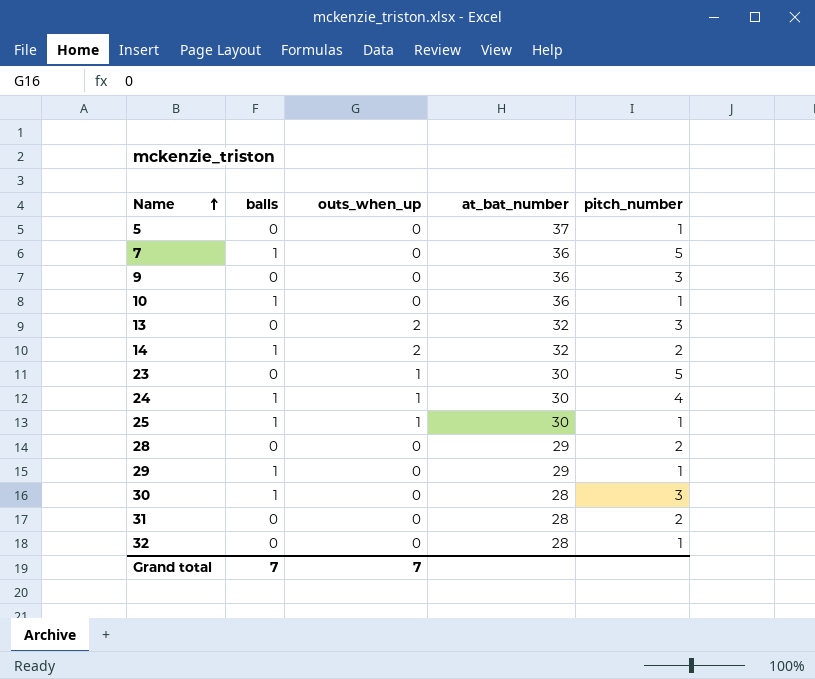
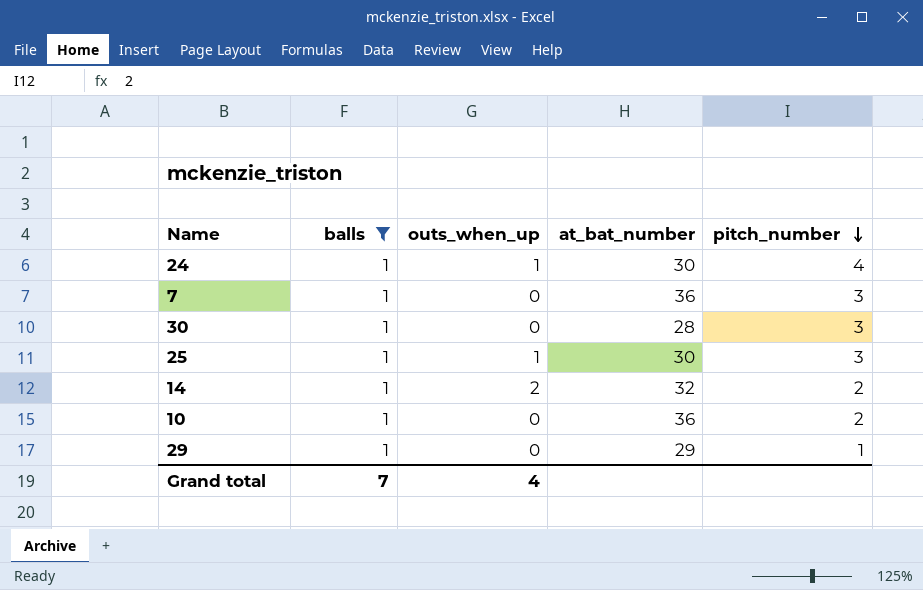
filter: none -> balls = 1
row order: Name ascending -> pitch_number descending
7 | pitch_number: 5 -> 3
25 | pitch_number: 1 -> 3
10 | pitch_number: 1 -> 2
Grand total | outs_when_up: 7 -> 4

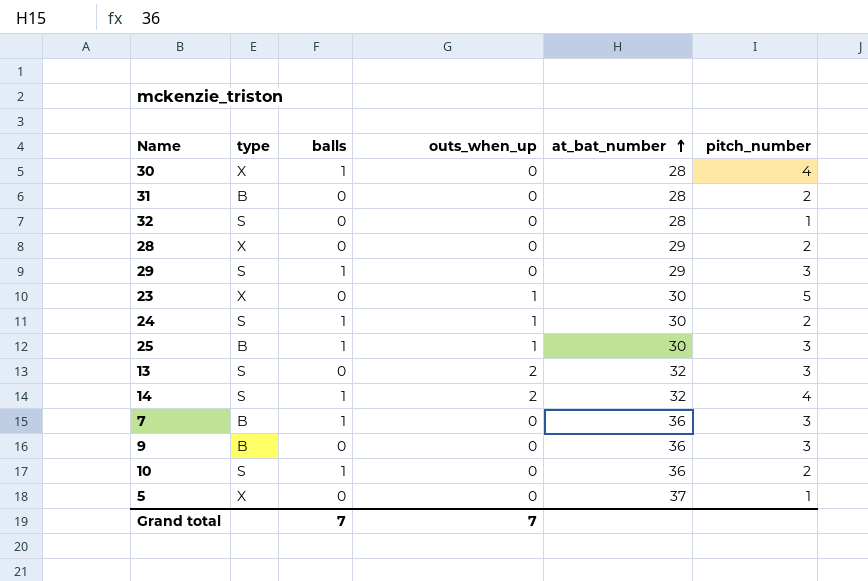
filter: balls = 1 -> none
row order: pitch_number descending -> at_bat_number ascending
column type | position: none -> 2
30 | pitch_number: 3 -> 4
29 | pitch_number: 1 -> 3
24 | pitch_number: 4 -> 2
14 | pitch_number: 2 -> 4
Grand total | outs_when_up: 4 -> 7

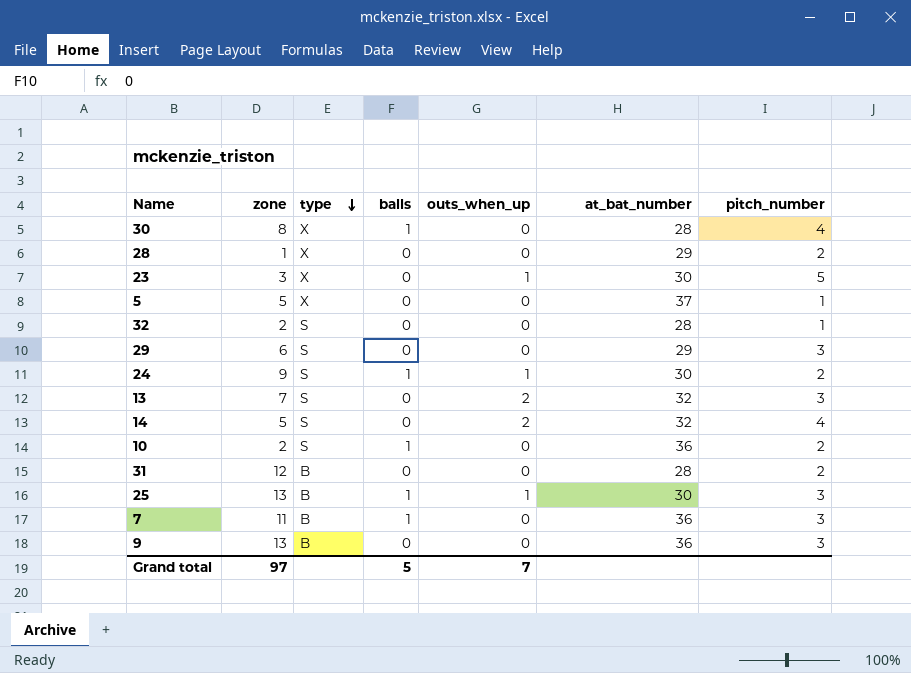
row order: at_bat_number ascending -> type descending
column zone | position: none -> 2
29 | balls: 1 -> 0
14 | balls: 1 -> 0
Grand total | balls: 7 -> 5

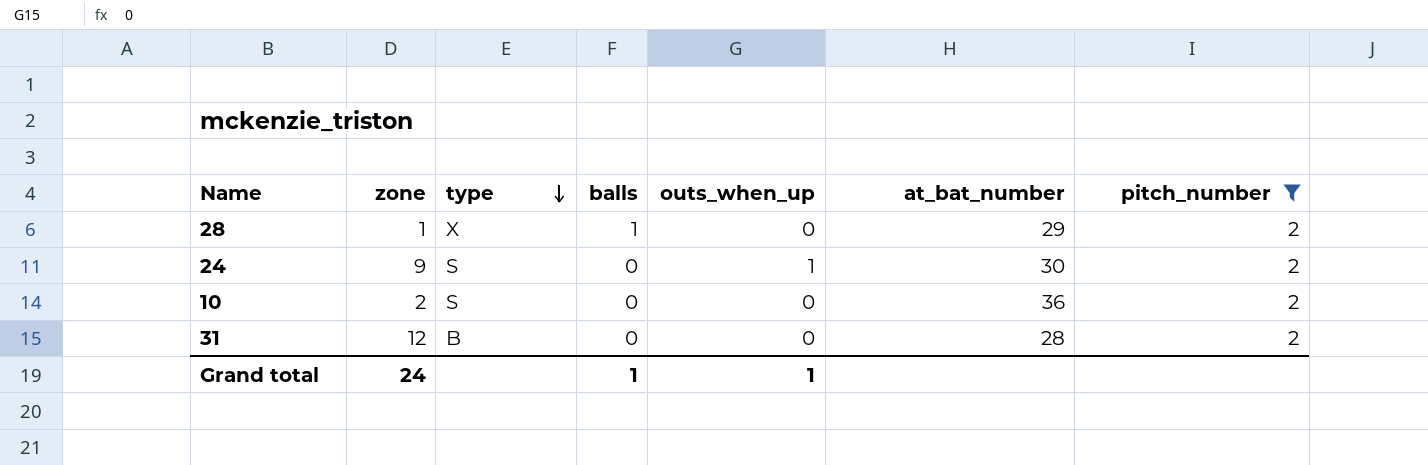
filter: none -> pitch_number = 2
28 | balls: 0 -> 1
24 | balls: 1 -> 0
10 | balls: 1 -> 0
Grand total | zone: 97 -> 24
Grand total | balls: 5 -> 1
Grand total | outs_when_up: 7 -> 1

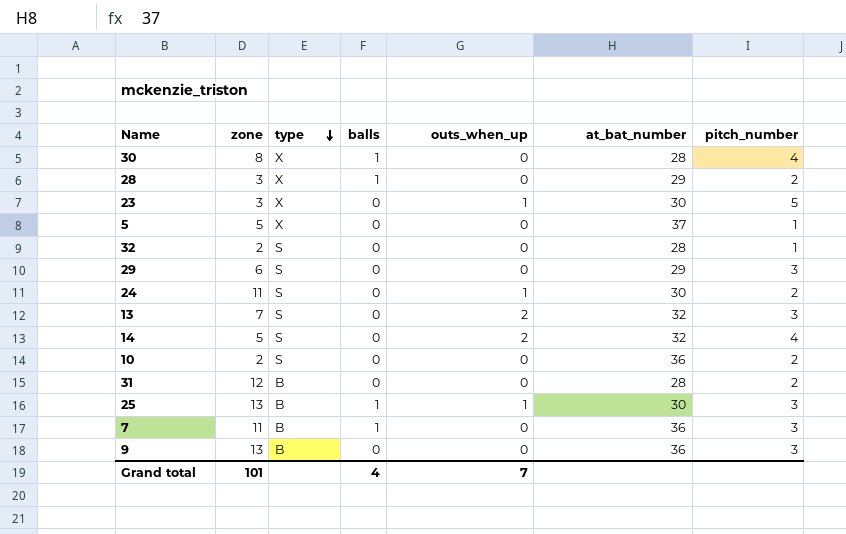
filter: pitch_number = 2 -> none
28 | zone: 1 -> 3
24 | zone: 9 -> 11
Grand total | zone: 24 -> 101
Grand total | balls: 1 -> 4
Grand total | outs_when_up: 1 -> 7

